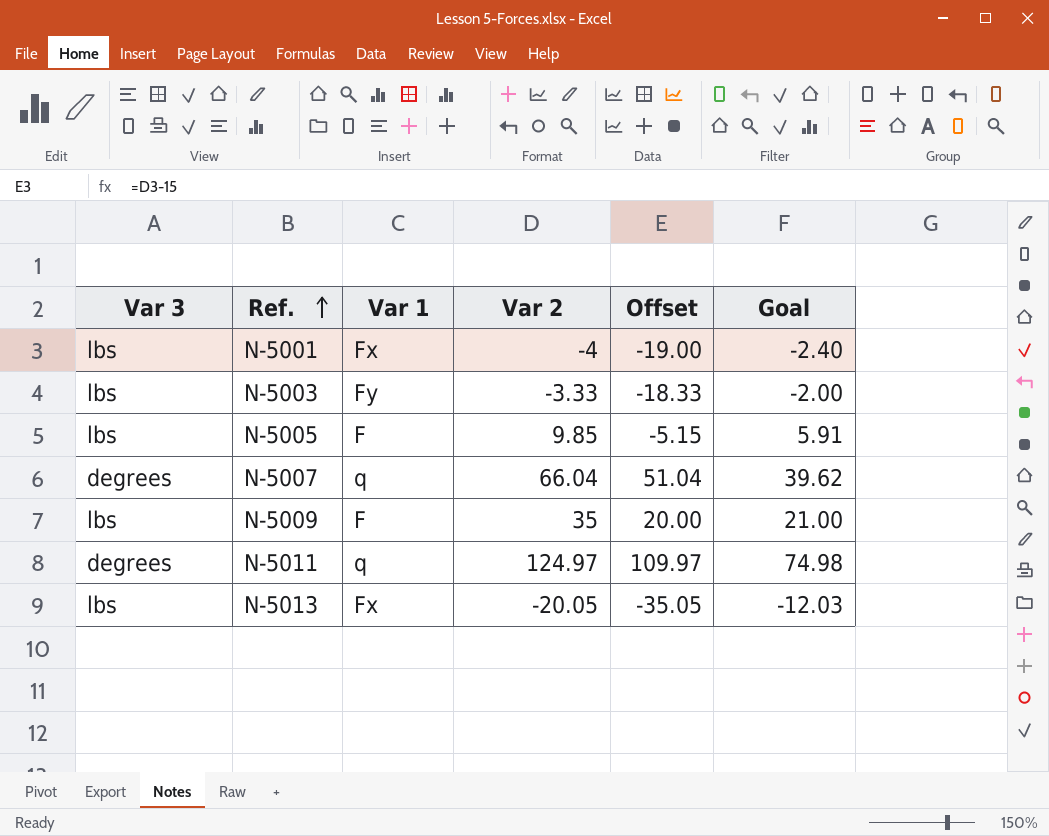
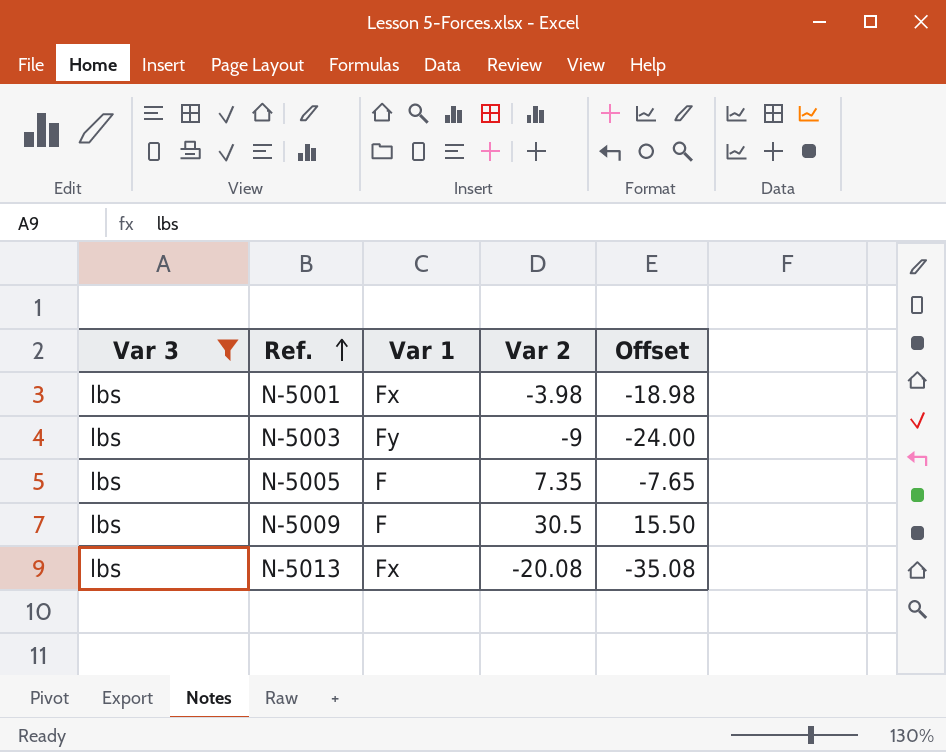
filter: none -> Var 3 = lbs
column Goal | formula: [Var 2] * 0.6 -> none
N-5001 | Var 2: -4 -> -3.98
N-5001 | Offset: -19.00 -> -18.98
N-5003 | Var 2: -3.33 -> -9
N-5003 | Offset: -18.33 -> -24.00
N-5005 | Var 2: 9.85 -> 7.35
N-5005 | Offset: -5.15 -> -7.65
N-5009 | Var 2: 35 -> 30.5
N-5009 | Offset: 20.00 -> 15.50
N-5013 | Var 2: -20.05 -> -20.08
N-5013 | Offset: -35.05 -> -35.08

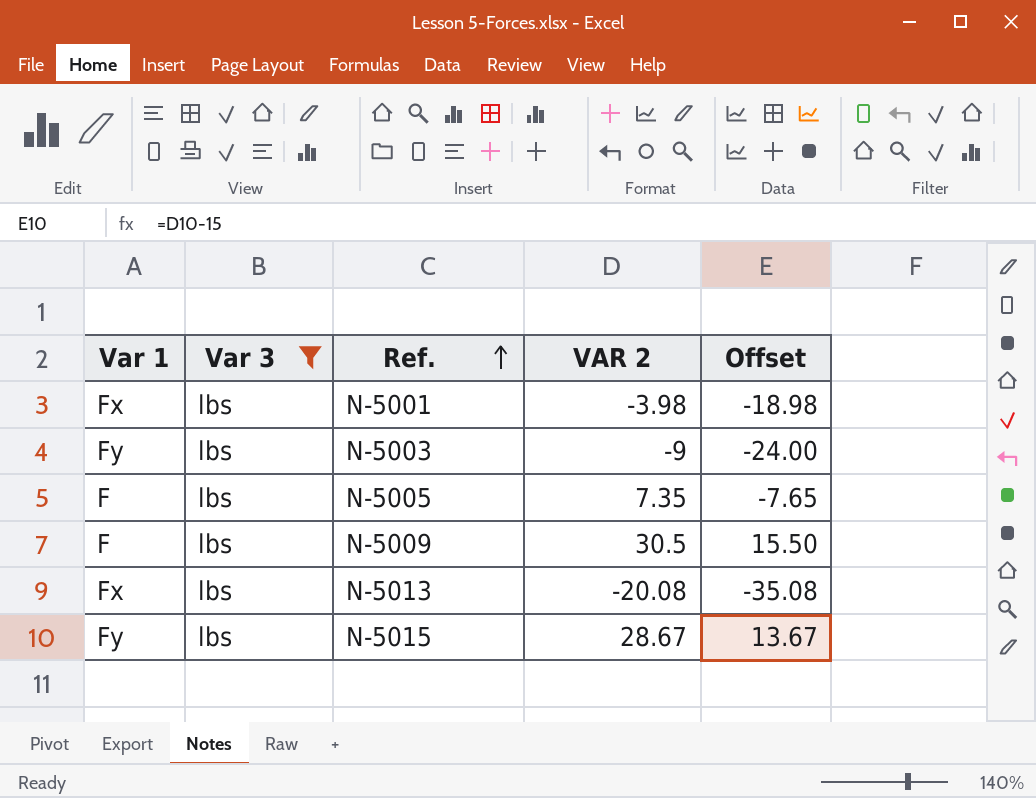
column Var 1 | position: 3 -> 1
column name: Var 2 -> VAR 2
row N-5015: none -> Fy | lbs | 28.67 | 13.67

